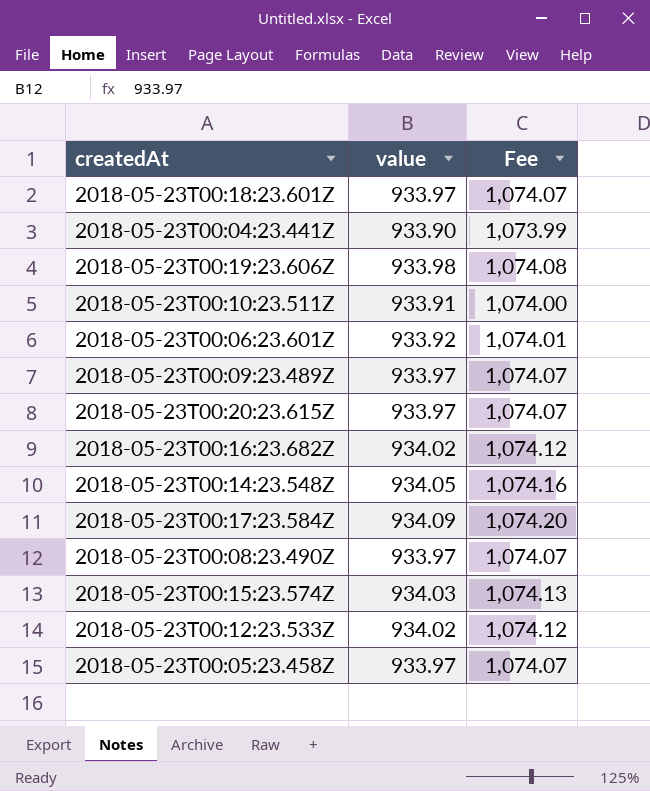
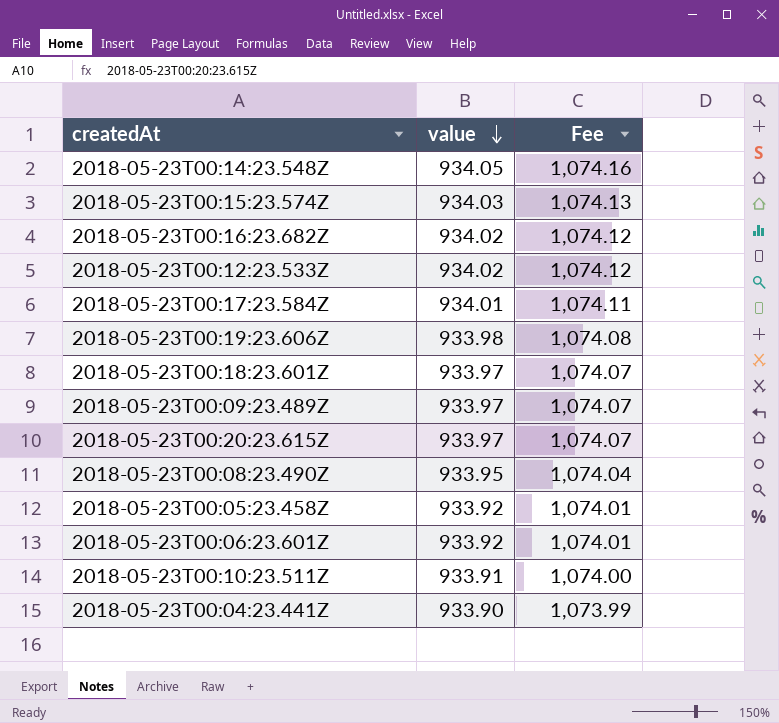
row order: none -> value descending
2018-05-23T00:17:23.584Z | value: 934.09 -> 934.01
2018-05-23T00:17:23.584Z | Fee: 1,074.20 -> 1,074.11
2018-05-23T00:08:23.490Z | value: 933.97 -> 933.95
2018-05-23T00:08:23.490Z | Fee: 1,074.07 -> 1,074.04
2018-05-23T00:05:23.458Z | value: 933.97 -> 933.92
2018-05-23T00:05:23.458Z | Fee: 1,074.07 -> 1,074.01

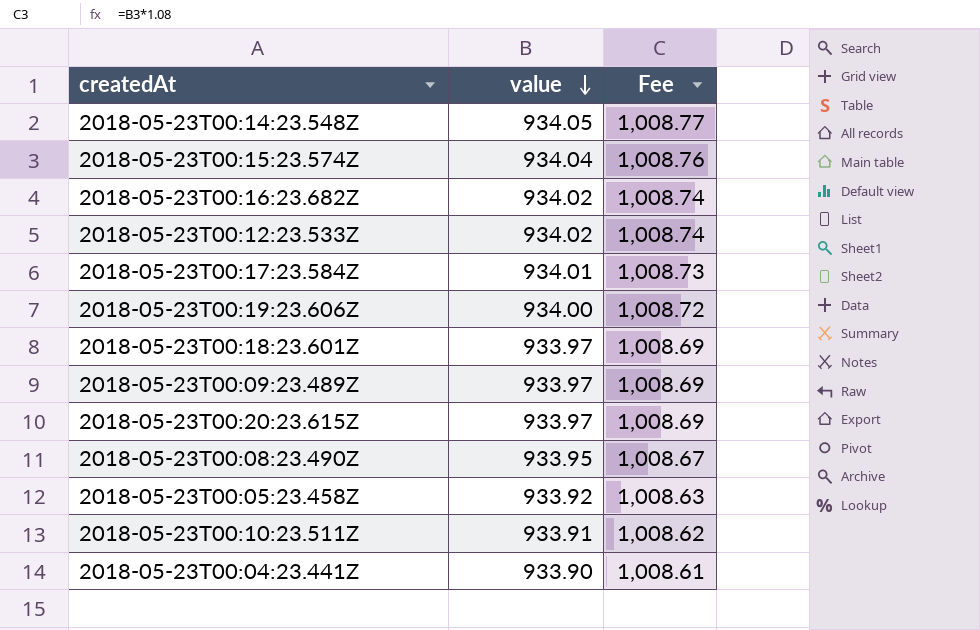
column Fee | formula: [value] * 1.15 -> [value] * 1.08
row 2018-05-23T00:06:23.601Z: 933.92 | 1,074.01 -> none
2018-05-23T00:15:23.574Z | value: 934.03 -> 934.04
2018-05-23T00:19:23.606Z | value: 933.98 -> 934.00

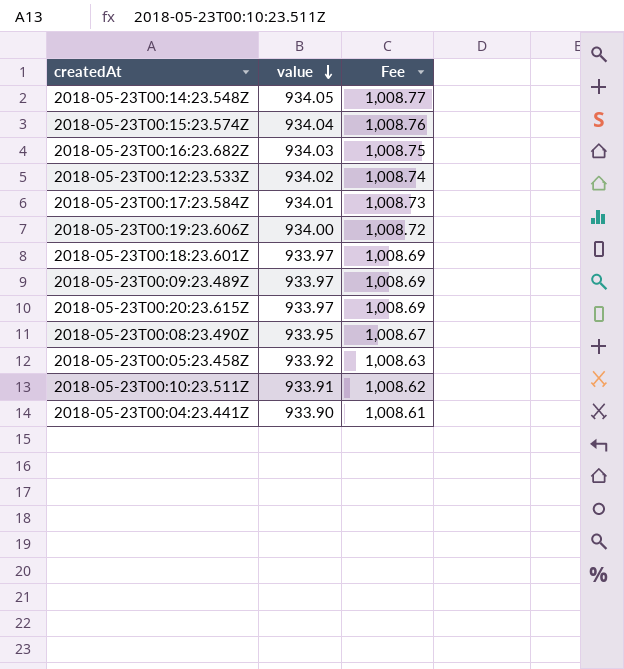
2018-05-23T00:16:23.682Z | value: 934.02 -> 934.03
2018-05-23T00:16:23.682Z | Fee: 1,008.74 -> 1,008.75

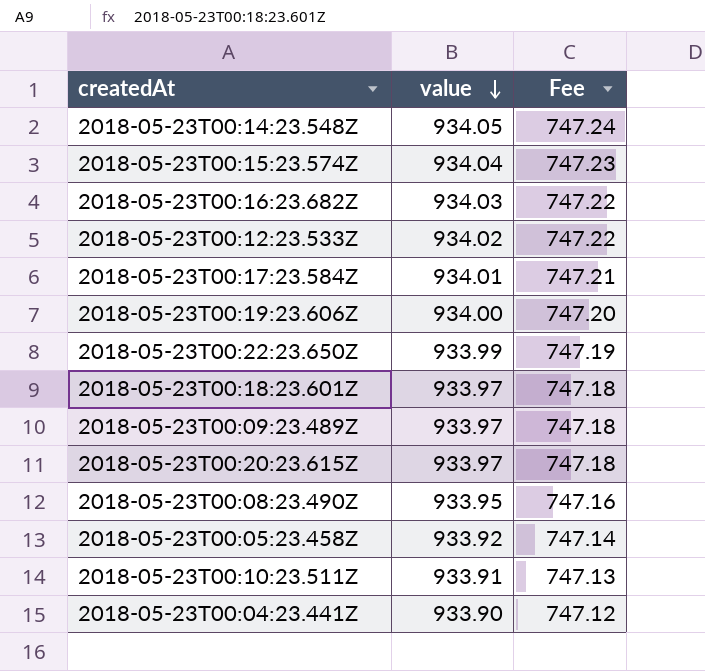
column Fee | formula: [value] * 1.08 -> [value] * 0.8
row 2018-05-23T00:22:23.650Z: none -> 933.99 | 747.19

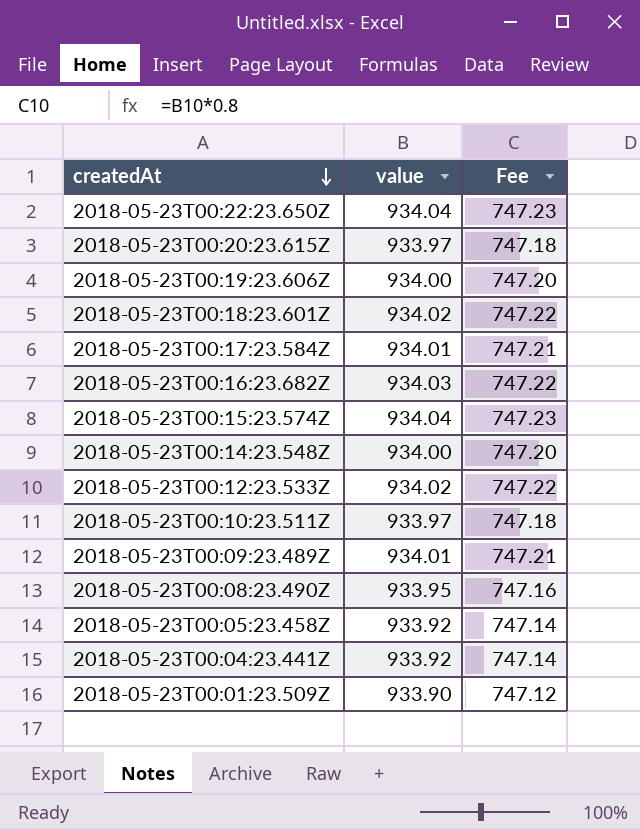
row order: value descending -> createdAt descending
2018-05-23T00:22:23.650Z | value: 933.99 -> 934.04
2018-05-23T00:22:23.650Z | Fee: 747.19 -> 747.23
2018-05-23T00:18:23.601Z | value: 933.97 -> 934.02
2018-05-23T00:18:23.601Z | Fee: 747.18 -> 747.22
2018-05-23T00:14:23.548Z | value: 934.05 -> 934.00
2018-05-23T00:14:23.548Z | Fee: 747.24 -> 747.20
2018-05-23T00:10:23.511Z | value: 933.91 -> 933.97
2018-05-23T00:10:23.511Z | Fee: 747.13 -> 747.18
2018-05-23T00:09:23.489Z | value: 933.97 -> 934.01
2018-05-23T00:09:23.489Z | Fee: 747.18 -> 747.21
2018-05-23T00:04:23.441Z | value: 933.90 -> 933.92
2018-05-23T00:04:23.441Z | Fee: 747.12 -> 747.14
row 2018-05-23T00:01:23.509Z: none -> 933.90 | 747.12

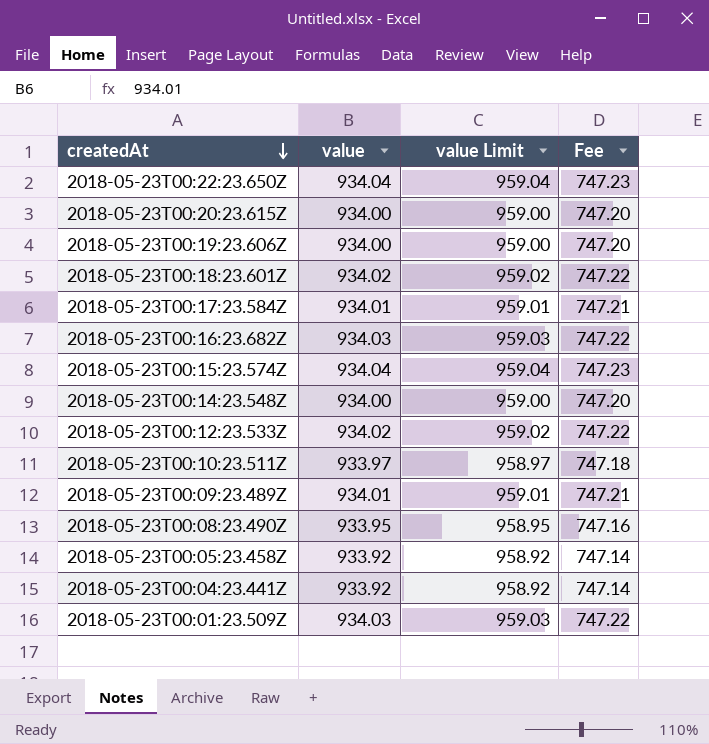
column value Limit | formula: none -> [value] + 25
2018-05-23T00:20:23.615Z | value: 933.97 -> 934.00
2018-05-23T00:20:23.615Z | Fee: 747.18 -> 747.20
2018-05-23T00:01:23.509Z | value: 933.90 -> 934.03
2018-05-23T00:01:23.509Z | Fee: 747.12 -> 747.22

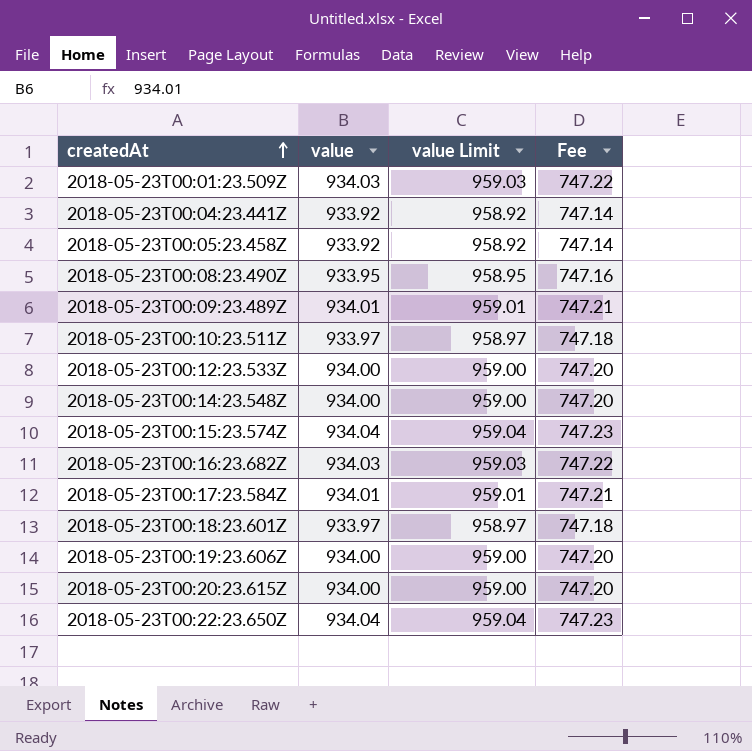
row order: createdAt descending -> createdAt ascending
2018-05-23T00:12:23.533Z | value: 934.02 -> 934.00
2018-05-23T00:12:23.533Z | value Limit: 959.02 -> 959.00
2018-05-23T00:12:23.533Z | Fee: 747.22 -> 747.20
2018-05-23T00:18:23.601Z | value: 934.02 -> 933.97
2018-05-23T00:18:23.601Z | value Limit: 959.02 -> 958.97
2018-05-23T00:18:23.601Z | Fee: 747.22 -> 747.18

